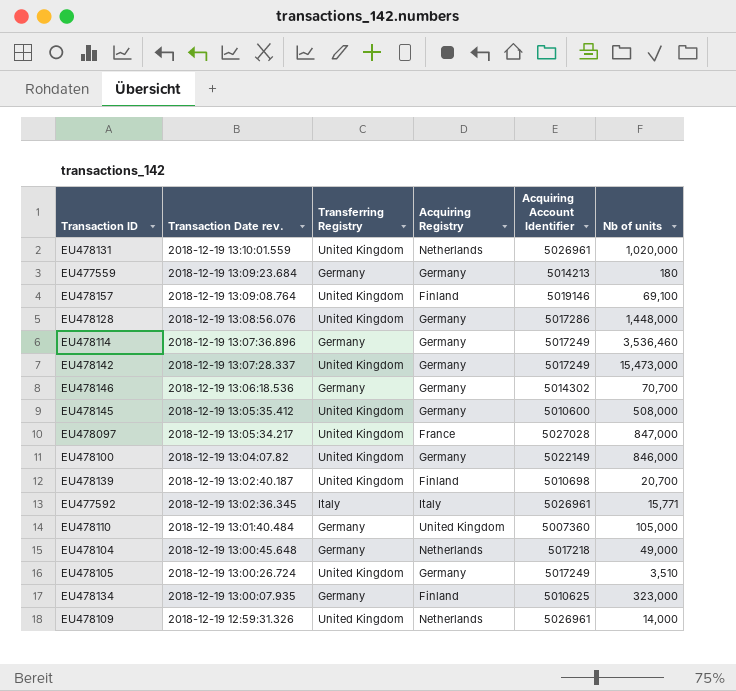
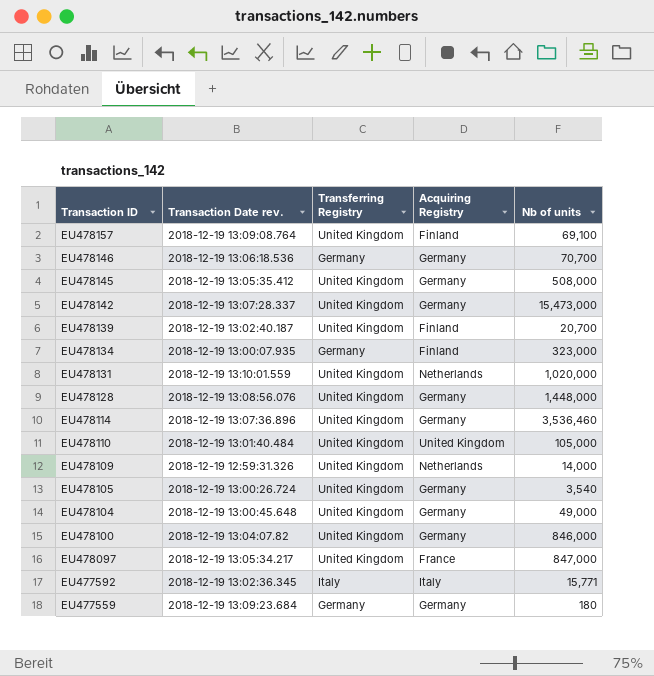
row order: Transaction Date rev. descending -> Transaction ID descending
column Acquiring Account Identifier | position: 5 -> none
EU478114 | Transferring Registry: Germany -> United Kingdom
EU478110 | Transferring Registry: Germany -> United Kingdom
EU478105 | Nb of units: 3,510 -> 3,540
EU478104 | Transferring Registry: Germany -> United Kingdom
EU478104 | Acquiring Registry: Netherlands -> Germany

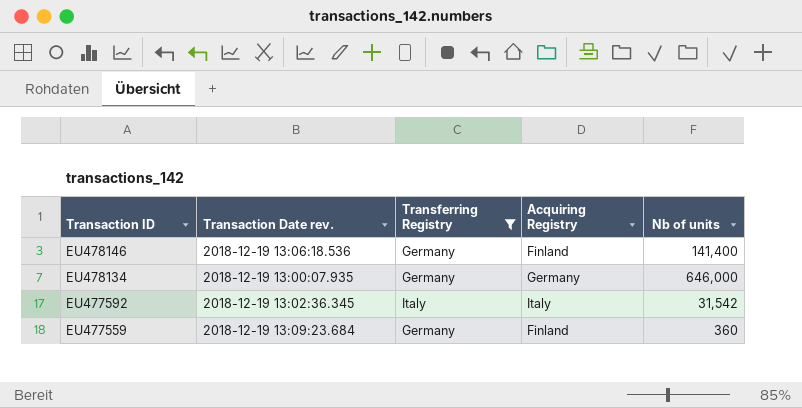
filter: none -> Transferring Registry != United Kingdom
EU478146 | Acquiring Registry: Germany -> Finland
EU478146 | Nb of units: 70,700 -> 141,400
EU478134 | Acquiring Registry: Finland -> Germany
EU478134 | Nb of units: 323,000 -> 646,000
EU477592 | Nb of units: 15,771 -> 31,542
EU477559 | Acquiring Registry: Germany -> Finland
EU477559 | Nb of units: 180 -> 360

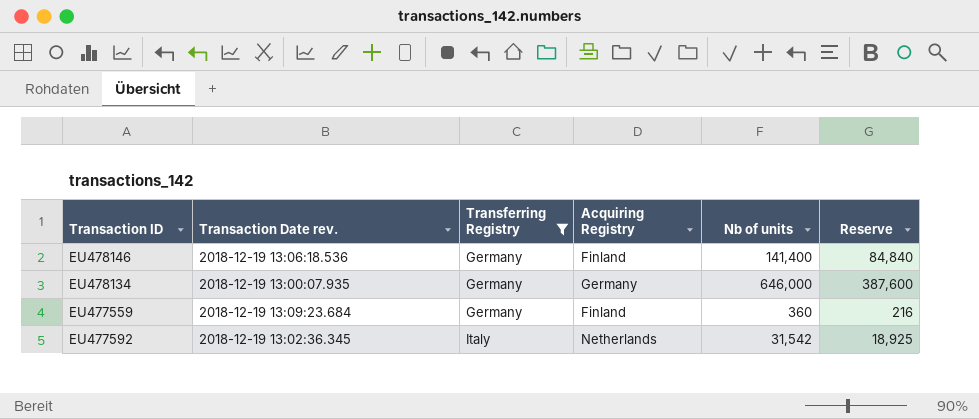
row order: Transaction ID descending -> Transferring Registry ascending
column Reserve | formula: none -> [Nb of units] * 0.6
EU477592 | Acquiring Registry: Italy -> Netherlands

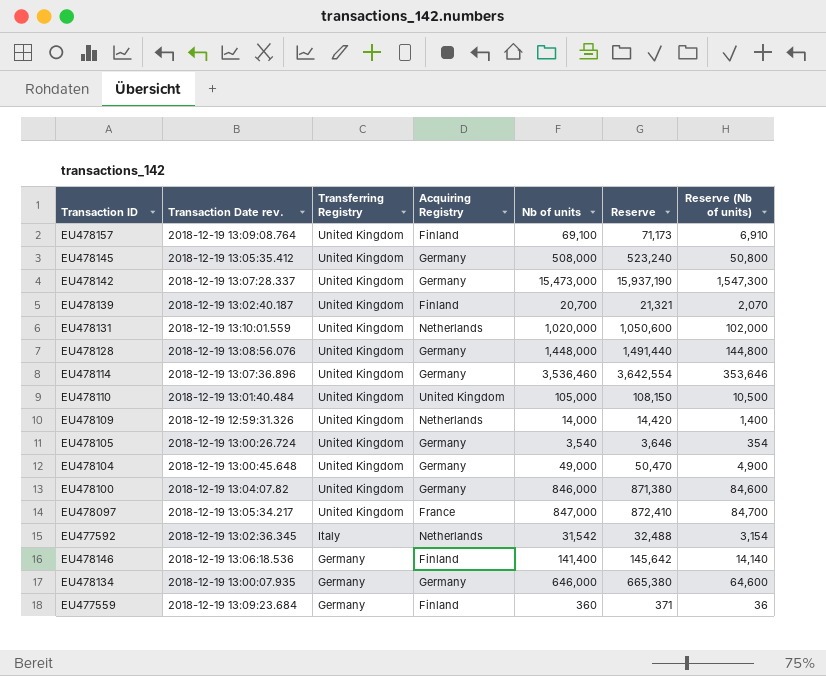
filter: Transferring Registry != United Kingdom -> none
row order: Transferring Registry ascending -> Transferring Registry descending
column Reserve | formula: [Nb of units] * 0.6 -> [Nb of units] * 1.03
column Reserve (Nb of units) | formula: none -> [Nb of units] * 0.1

